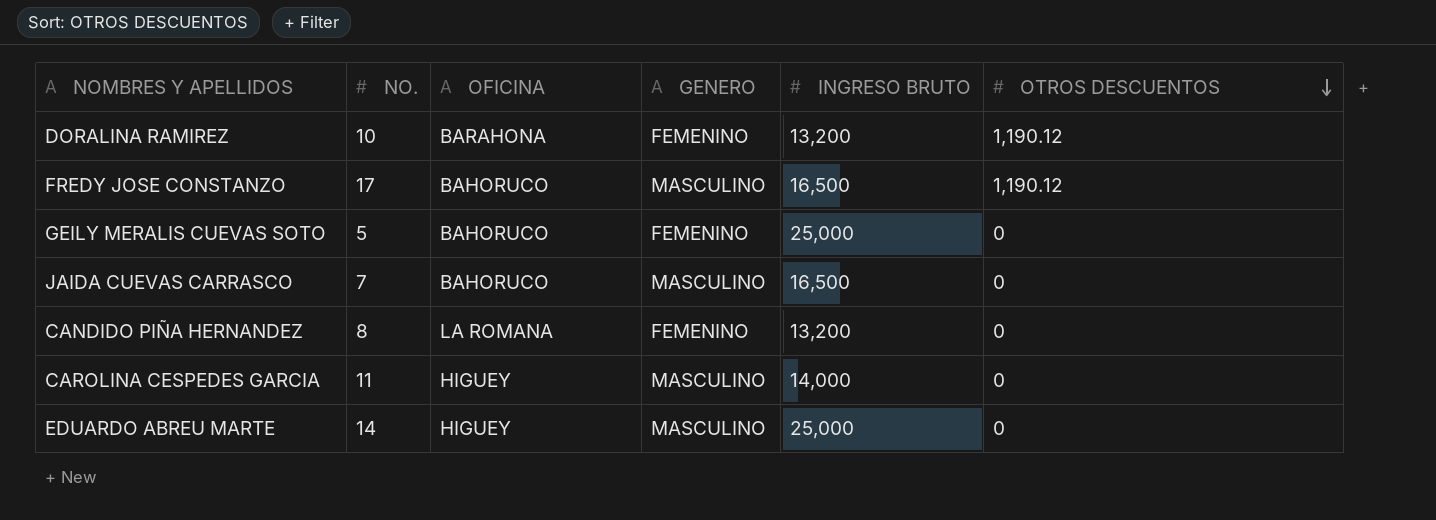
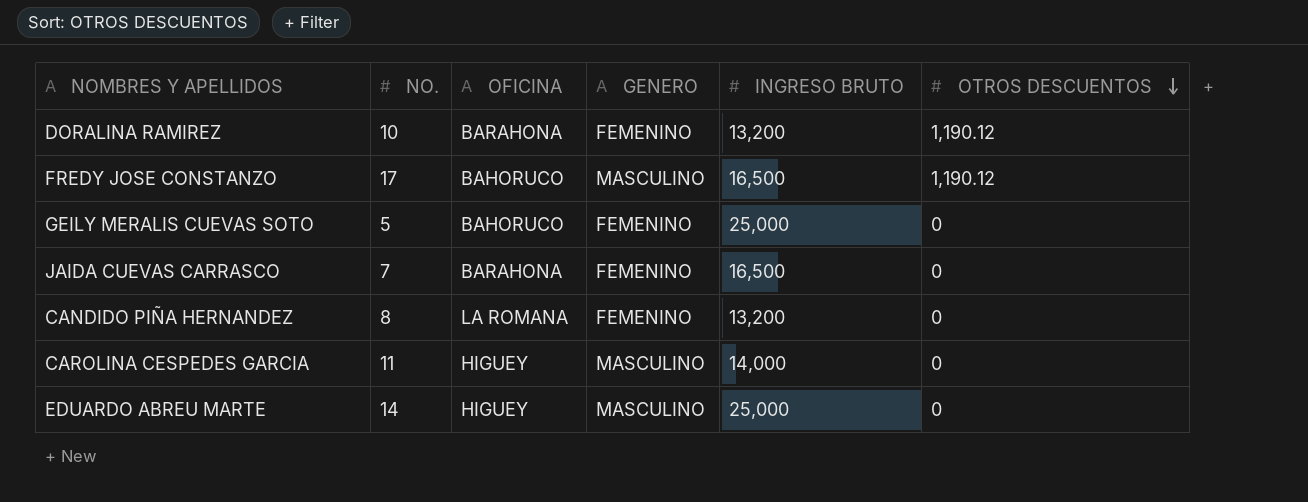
JAIDA CUEVAS CARRASCO | OFICINA: BAHORUCO -> BARAHONA
JAIDA CUEVAS CARRASCO | GENERO: MASCULINO -> FEMENINO

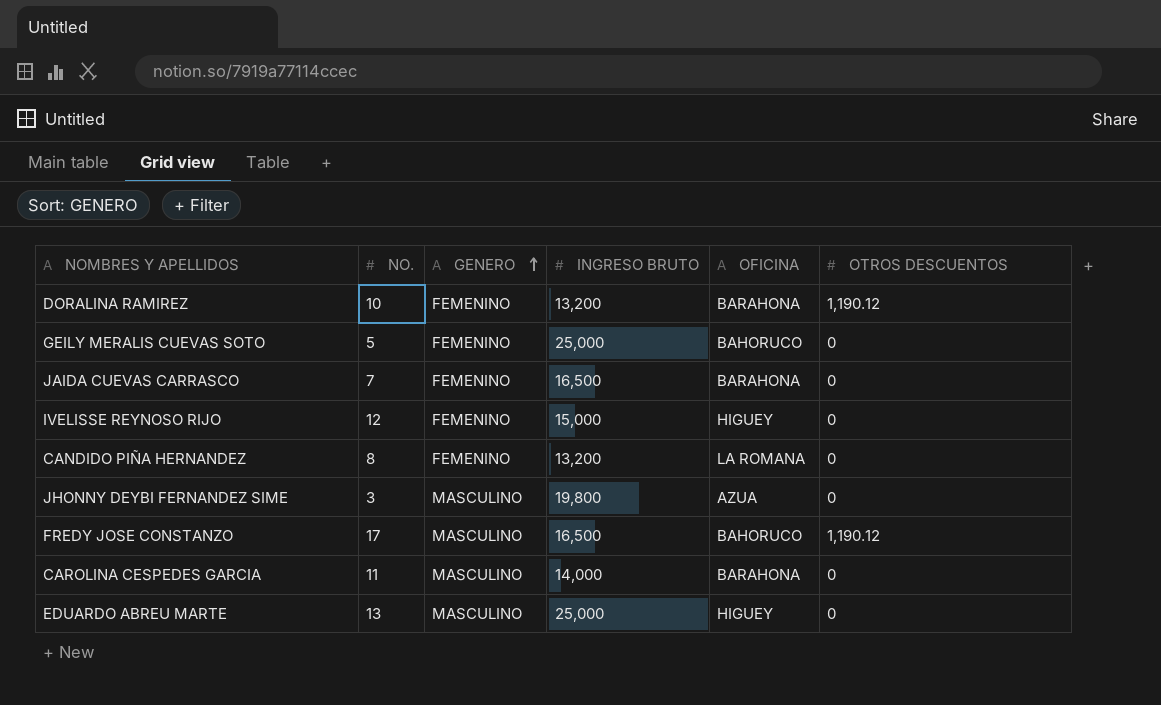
row order: OTROS DESCUENTOS descending -> GENERO ascending
column OFICINA | position: 3 -> 5
row IVELISSE REYNOSO RIJO: none -> 12 | FEMENINO | 15,000 | HIGUEY | 0
row JHONNY DEYBI FERNANDEZ SIME: none -> 3 | MASCULINO | 19,800 | AZUA | 0
CAROLINA CESPEDES GARCIA | OFICINA: HIGUEY -> BARAHONA
EDUARDO ABREU MARTE | NO.: 14 -> 13

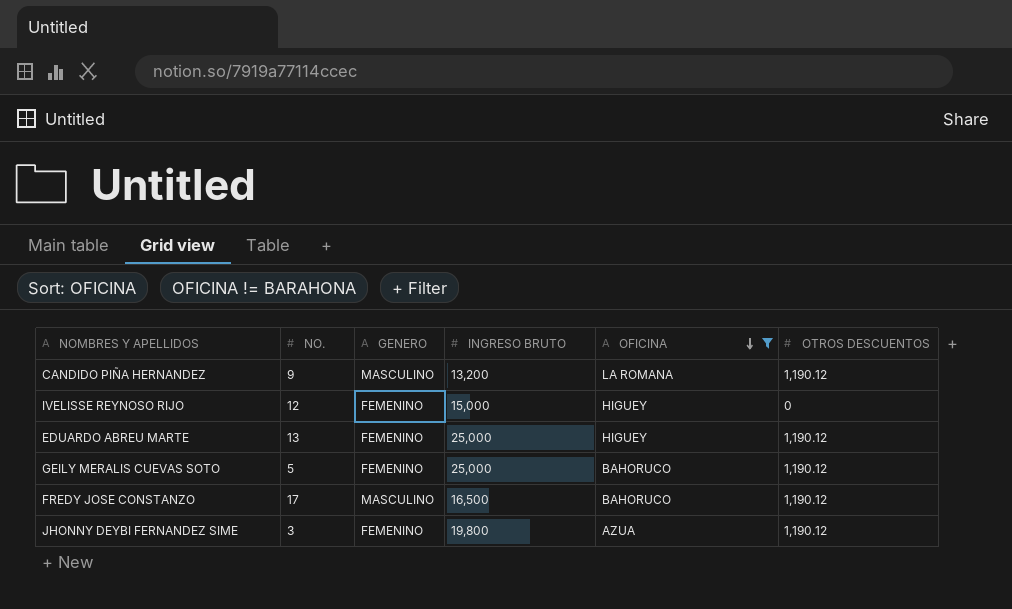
filter: none -> OFICINA != BARAHONA
row order: GENERO ascending -> OFICINA descending
CANDIDO PIÑA HERNANDEZ | NO.: 8 -> 9
CANDIDO PIÑA HERNANDEZ | GENERO: FEMENINO -> MASCULINO
CANDIDO PIÑA HERNANDEZ | OTROS DESCUENTOS: 0 -> 1,190.12
EDUARDO ABREU MARTE | GENERO: MASCULINO -> FEMENINO
EDUARDO ABREU MARTE | OTROS DESCUENTOS: 0 -> 1,190.12
GEILY MERALIS CUEVAS SOTO | OTROS DESCUENTOS: 0 -> 1,190.12
JHONNY DEYBI FERNANDEZ SIME | GENERO: MASCULINO -> FEMENINO
JHONNY DEYBI FERNANDEZ SIME | OTROS DESCUENTOS: 0 -> 1,190.12

